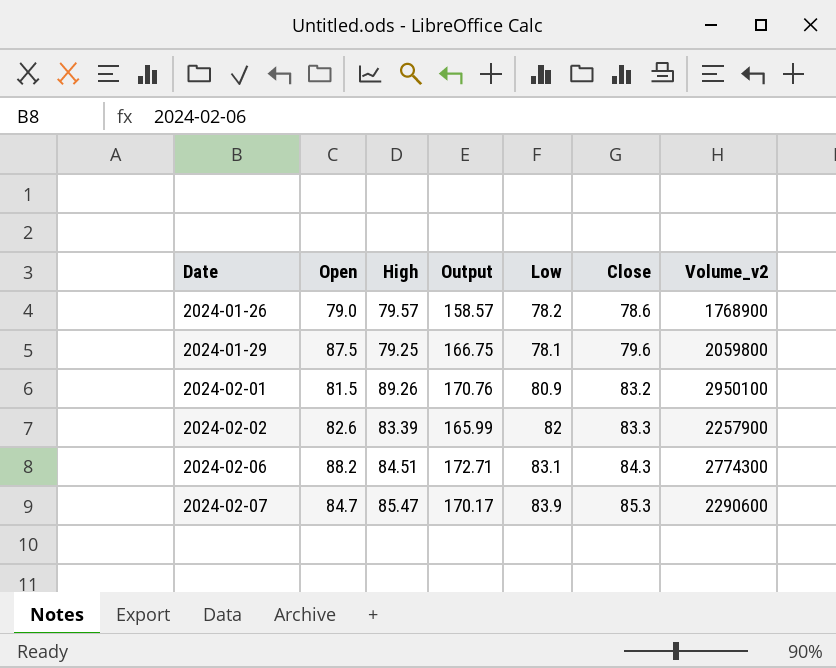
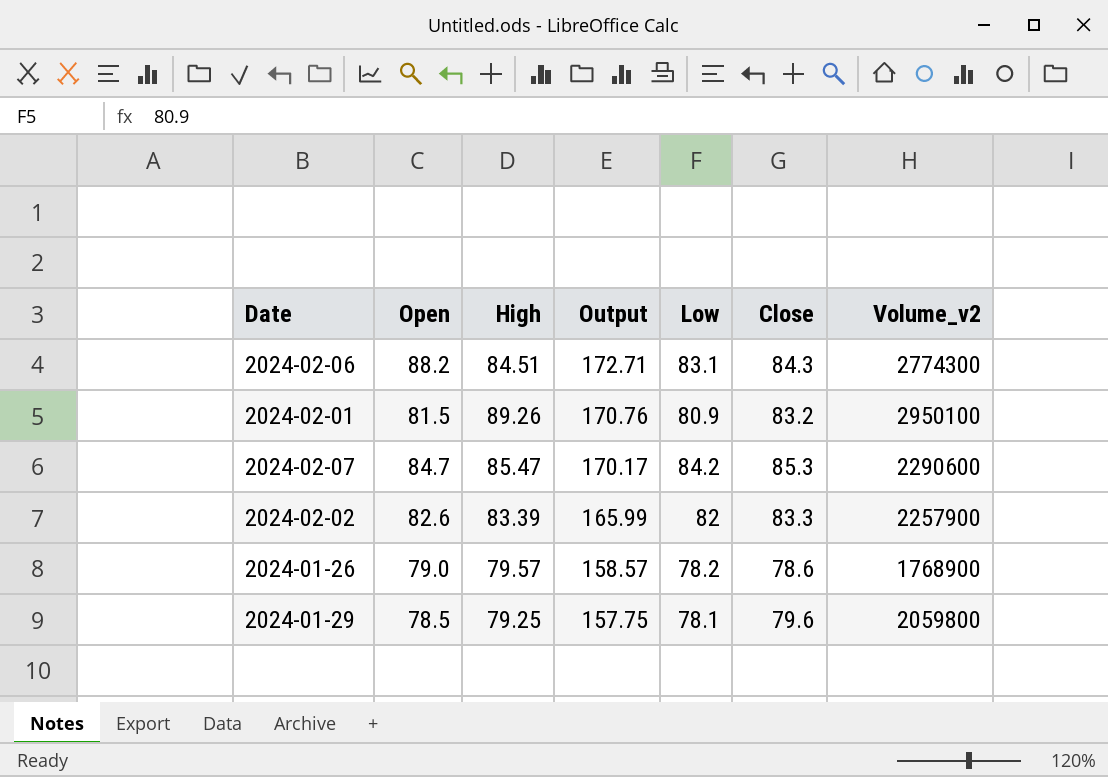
row order: Date ascending -> Output descending
2024-02-07 | Low: 83.9 -> 84.2
2024-01-29 | Open: 87.5 -> 78.5
2024-01-29 | Output: 166.75 -> 157.75

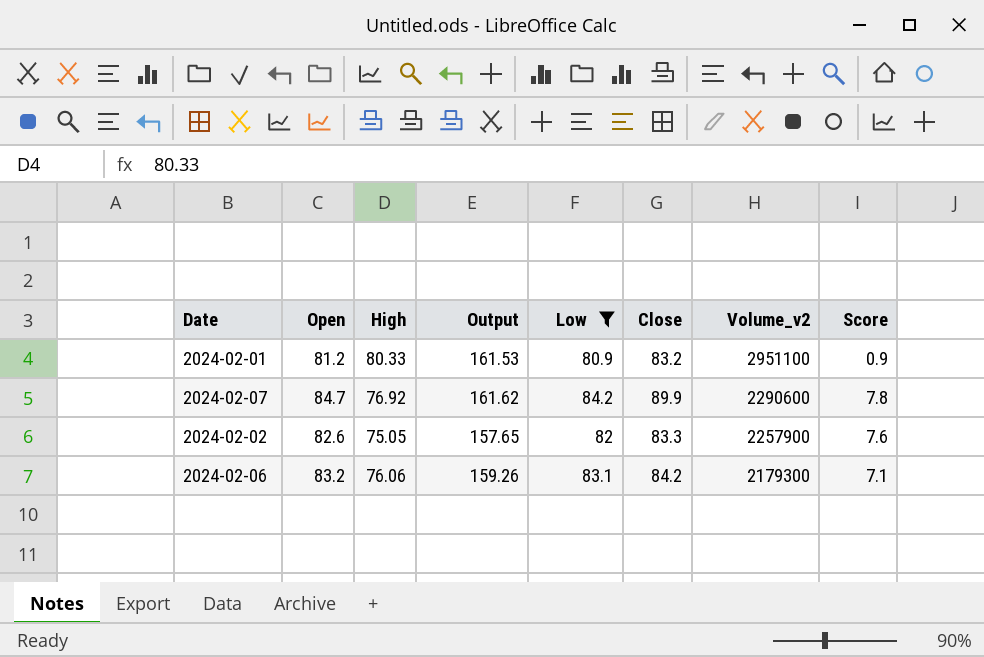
filter: none -> Low >= 80.9
row order: Output descending -> Volume_v2 descending
column Score | formula: none -> [Open] - [High]
2024-02-01 | Open: 81.5 -> 81.2
2024-02-01 | High: 89.26 -> 80.33
2024-02-01 | Output: 170.76 -> 161.53
2024-02-01 | Volume_v2: 2950100 -> 2951100
2024-02-07 | High: 85.47 -> 76.92
2024-02-07 | Output: 170.17 -> 161.62
2024-02-07 | Close: 85.3 -> 89.9
2024-02-02 | High: 83.39 -> 75.05
2024-02-02 | Output: 165.99 -> 157.65
2024-02-06 | Open: 88.2 -> 83.2
2024-02-06 | High: 84.51 -> 76.06
2024-02-06 | Output: 172.71 -> 159.26
2024-02-06 | Close: 84.3 -> 84.2
2024-02-06 | Volume_v2: 2774300 -> 2179300

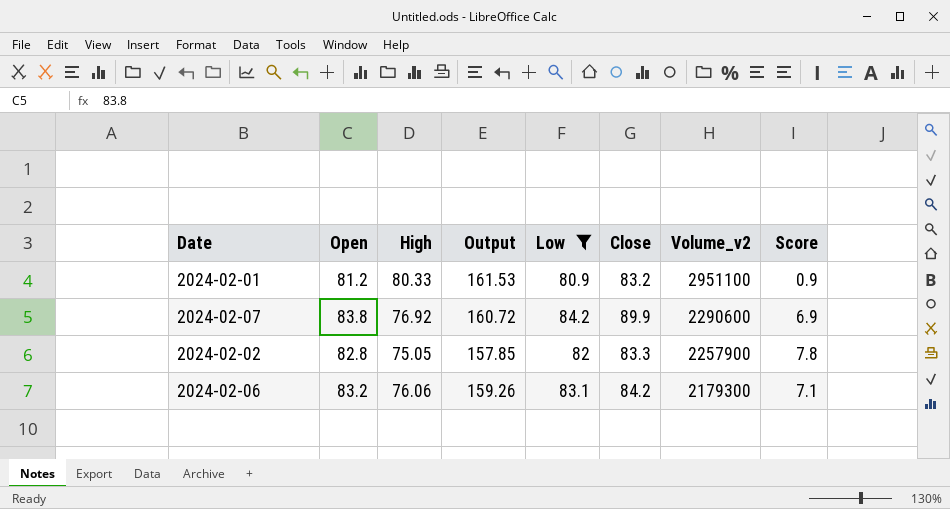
2024-02-07 | Open: 84.7 -> 83.8
2024-02-07 | Output: 161.62 -> 160.72
2024-02-07 | Score: 7.8 -> 6.9
2024-02-02 | Open: 82.6 -> 82.8
2024-02-02 | Output: 157.65 -> 157.85
2024-02-02 | Score: 7.6 -> 7.8

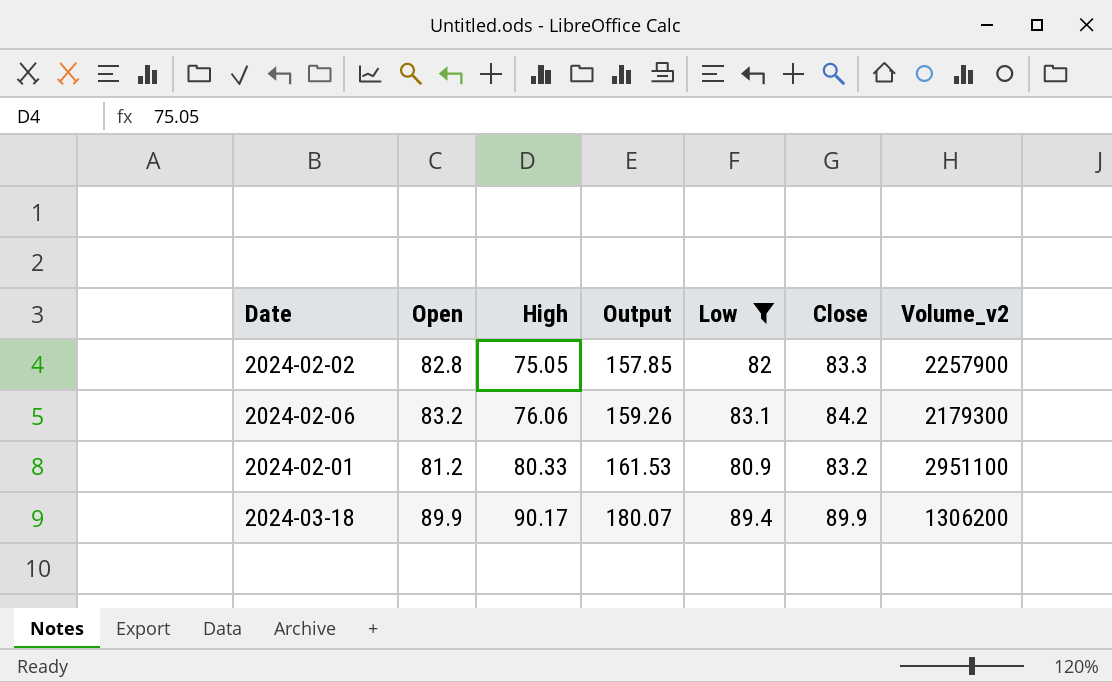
row order: Volume_v2 descending -> High ascending
column Score | formula: [Open] - [High] -> none
row 2024-02-07: 83.8 | 76.92 | 160.72 | 84.2 | 89.9 | 2290600 | 6.9 -> none
row 2024-03-18: none -> 89.9 | 90.17 | 180.07 | 89.4 | 89.9 | 1306200

